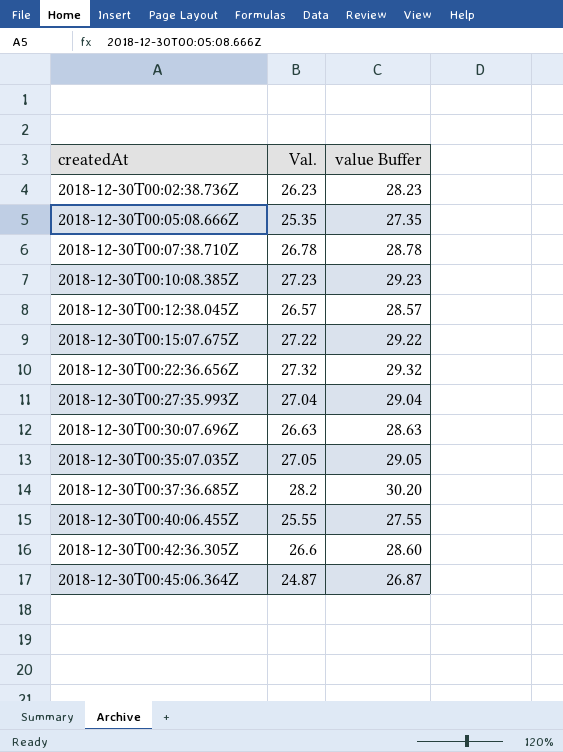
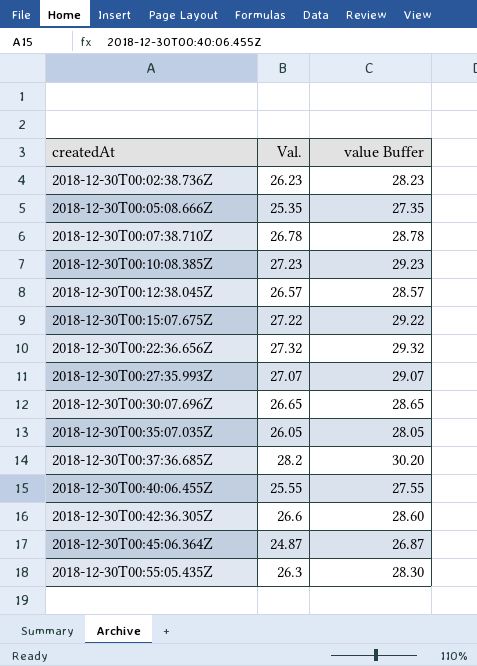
2018-12-30T00:27:35.993Z | Val.: 27.04 -> 27.07
2018-12-30T00:27:35.993Z | value Buffer: 29.04 -> 29.07
2018-12-30T00:30:07.696Z | Val.: 26.63 -> 26.65
2018-12-30T00:30:07.696Z | value Buffer: 28.63 -> 28.65
2018-12-30T00:35:07.035Z | Val.: 27.05 -> 26.05
2018-12-30T00:35:07.035Z | value Buffer: 29.05 -> 28.05
row 2018-12-30T00:55:05.435Z: none -> 26.3 | 28.30

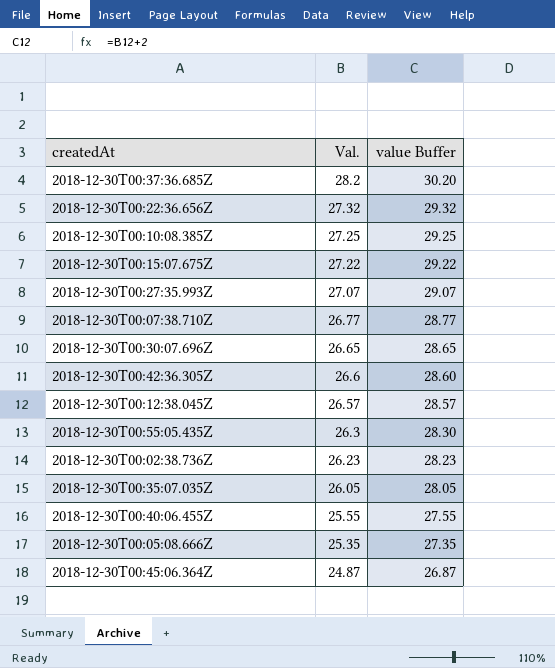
row order: createdAt ascending -> Val. descending
2018-12-30T00:10:08.385Z | Val.: 27.23 -> 27.25
2018-12-30T00:10:08.385Z | value Buffer: 29.23 -> 29.25
2018-12-30T00:07:38.710Z | Val.: 26.78 -> 26.77
2018-12-30T00:07:38.710Z | value Buffer: 28.78 -> 28.77

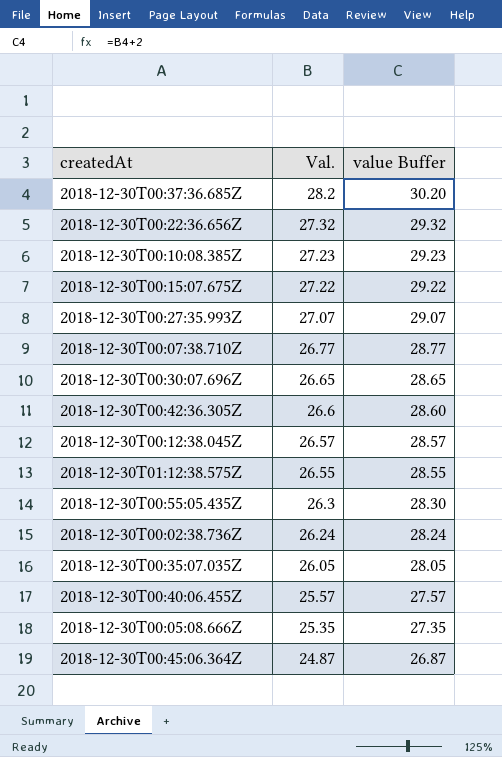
2018-12-30T00:10:08.385Z | Val.: 27.25 -> 27.23
2018-12-30T00:10:08.385Z | value Buffer: 29.25 -> 29.23
row 2018-12-30T01:12:38.575Z: none -> 26.55 | 28.55
2018-12-30T00:02:38.736Z | Val.: 26.23 -> 26.24
2018-12-30T00:02:38.736Z | value Buffer: 28.23 -> 28.24
2018-12-30T00:40:06.455Z | Val.: 25.55 -> 25.57
2018-12-30T00:40:06.455Z | value Buffer: 27.55 -> 27.57

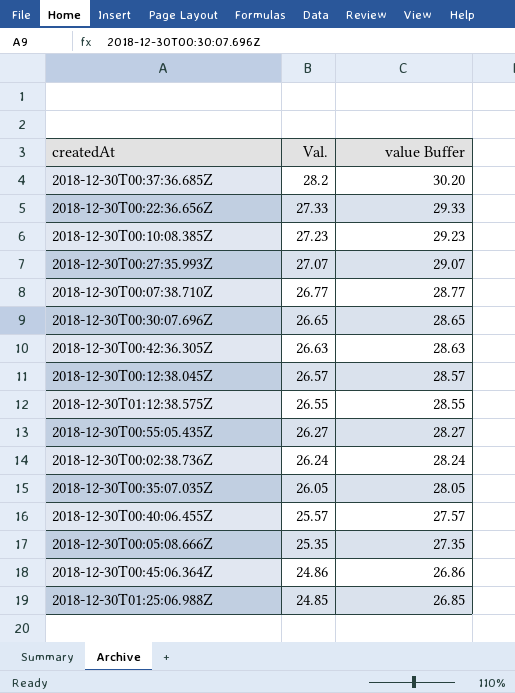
row 2018-12-30T00:15:07.675Z: 27.22 | 29.22 -> none
2018-12-30T00:22:36.656Z | Val.: 27.32 -> 27.33
2018-12-30T00:22:36.656Z | value Buffer: 29.32 -> 29.33
2018-12-30T00:42:36.305Z | Val.: 26.6 -> 26.63
2018-12-30T00:42:36.305Z | value Buffer: 28.60 -> 28.63
2018-12-30T00:55:05.435Z | Val.: 26.3 -> 26.27
2018-12-30T00:55:05.435Z | value Buffer: 28.30 -> 28.27
2018-12-30T00:45:06.364Z | Val.: 24.87 -> 24.86
2018-12-30T00:45:06.364Z | value Buffer: 26.87 -> 26.86
row 2018-12-30T01:25:06.988Z: none -> 24.85 | 26.85

